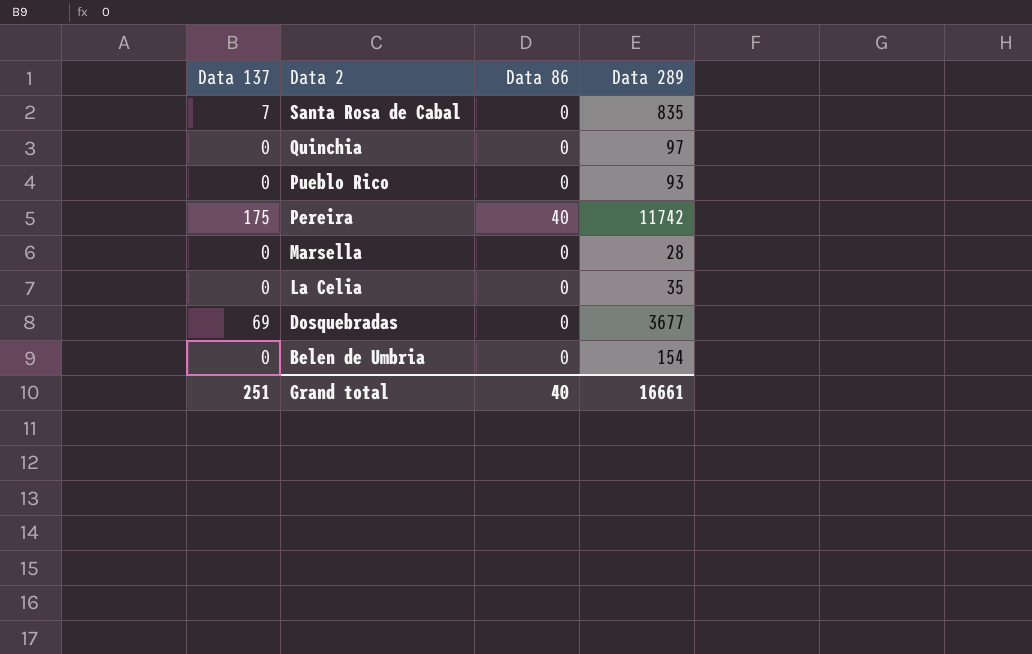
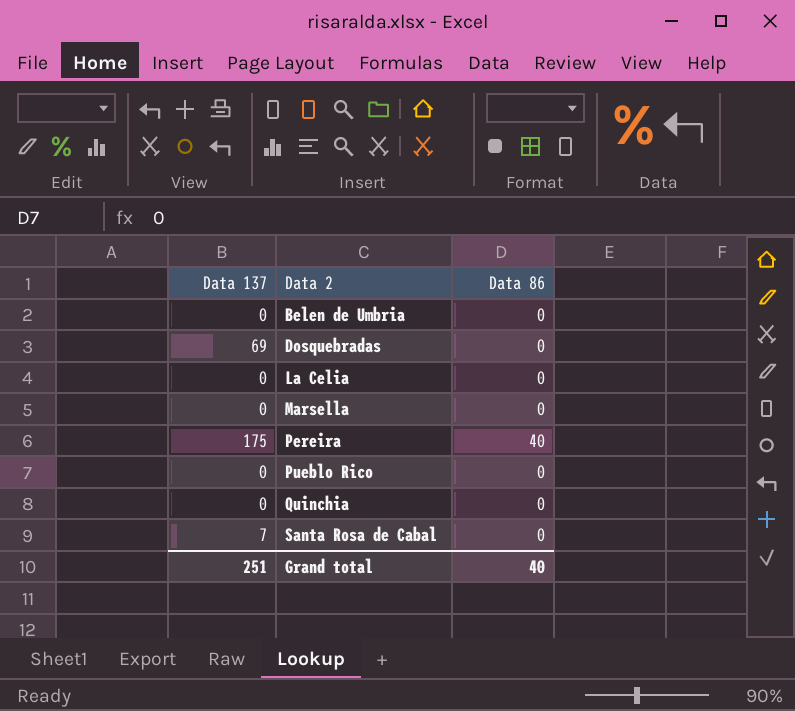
row order: Data 2 descending -> Data 2 ascending
column Data 289 | position: 4 -> none

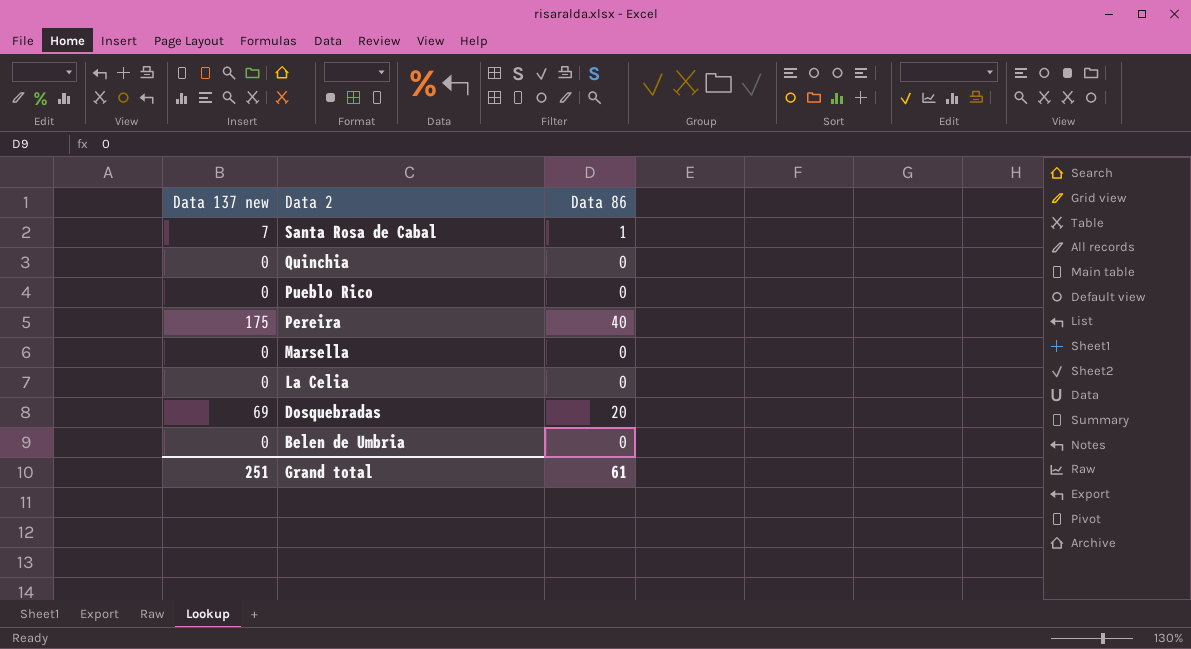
row order: Data 2 ascending -> Data 2 descending
column name: Data 137 -> Data 137 new
Santa Rosa de Cabal | Data 86: 0 -> 1
Dosquebradas | Data 86: 0 -> 20
Grand total | Data 86: 40 -> 61

